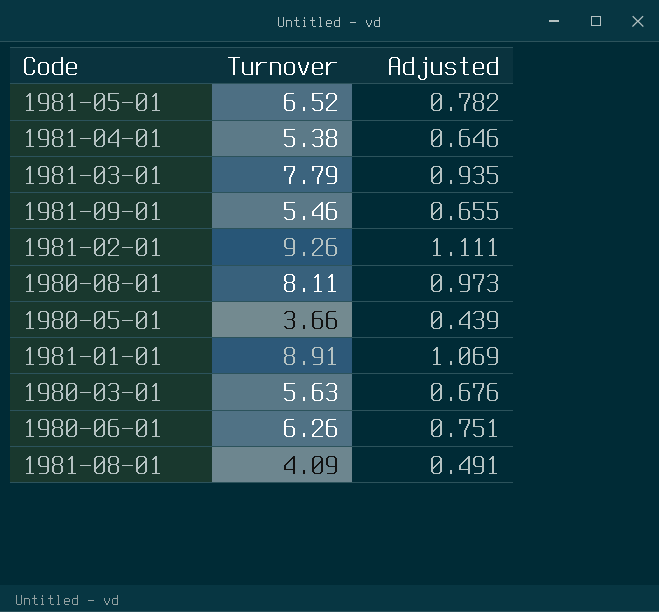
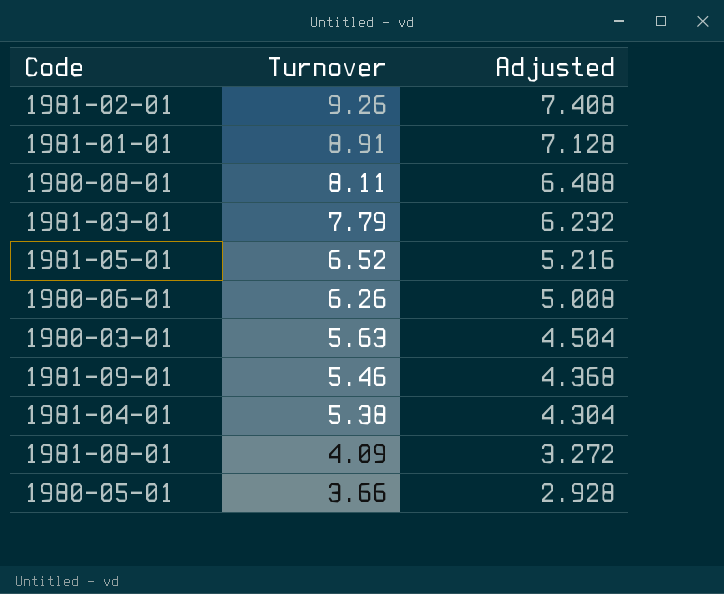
row order: none -> Turnover descending
column Adjusted | formula: [Turnover] * 0.12 -> [Turnover] * 0.8

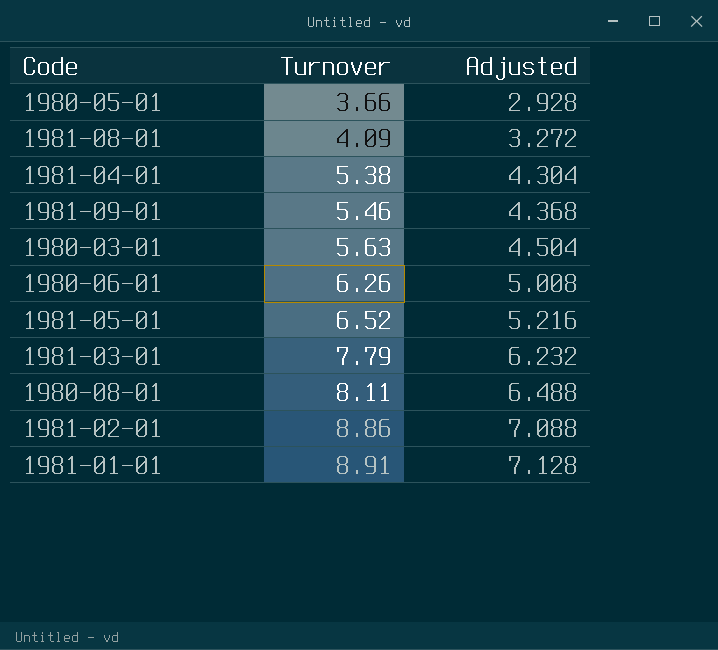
row order: Turnover descending -> Turnover ascending
1981-02-01 | Turnover: 9.26 -> 8.86
1981-02-01 | Adjusted: 7.408 -> 7.088

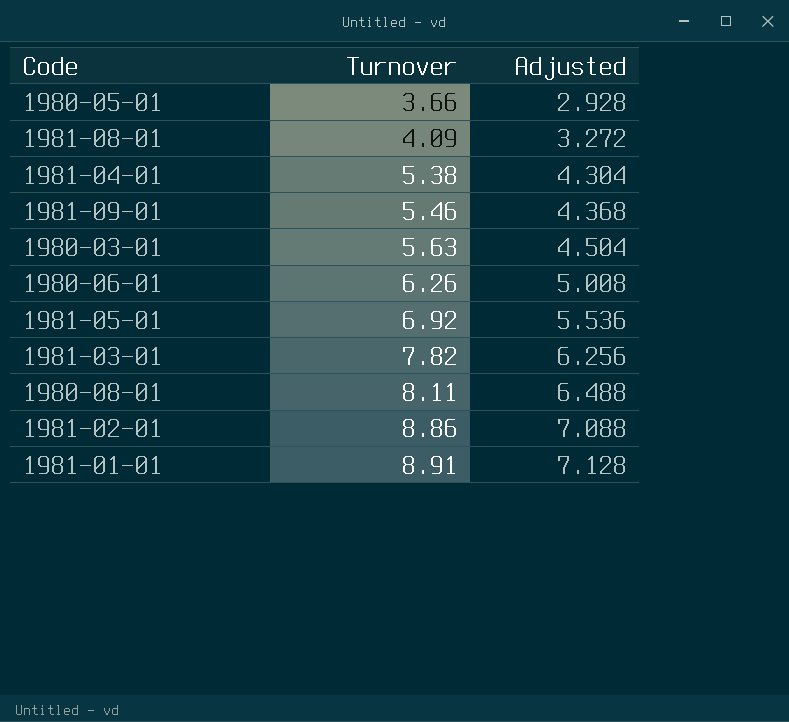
1981-05-01 | Turnover: 6.52 -> 6.92
1981-05-01 | Adjusted: 5.216 -> 5.536
1981-03-01 | Turnover: 7.79 -> 7.82
1981-03-01 | Adjusted: 6.232 -> 6.256

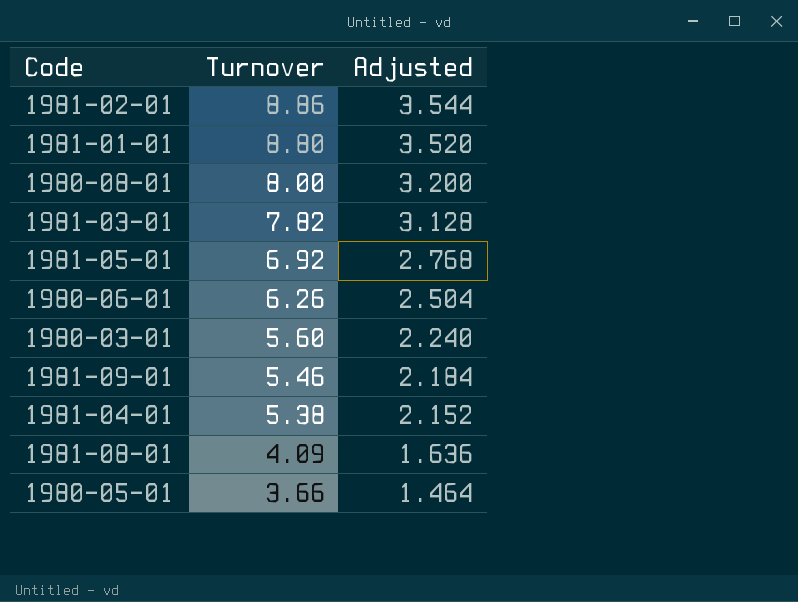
row order: Turnover ascending -> Turnover descending
column Adjusted | formula: [Turnover] * 0.8 -> [Turnover] * 0.4
1981-01-01 | Turnover: 8.91 -> 8.80
1980-08-01 | Turnover: 8.11 -> 8.00
1980-03-01 | Turnover: 5.63 -> 5.60

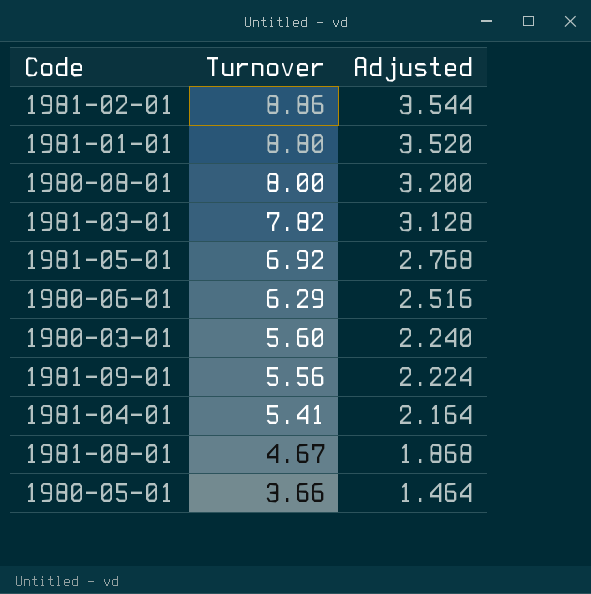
1980-06-01 | Turnover: 6.26 -> 6.29
1980-06-01 | Adjusted: 2.504 -> 2.516
1981-09-01 | Turnover: 5.46 -> 5.56
1981-09-01 | Adjusted: 2.184 -> 2.224
1981-04-01 | Turnover: 5.38 -> 5.41
1981-04-01 | Adjusted: 2.152 -> 2.164
1981-08-01 | Turnover: 4.09 -> 4.67
1981-08-01 | Adjusted: 1.636 -> 1.868

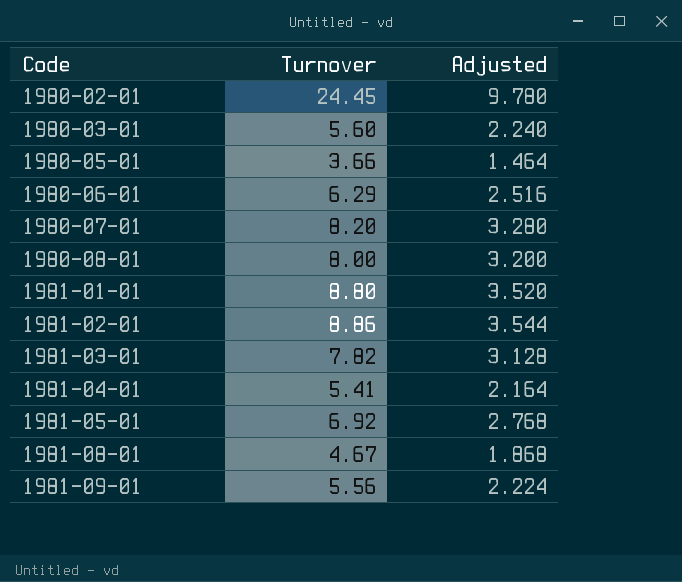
row order: Turnover descending -> Code ascending
row 1980-02-01: none -> 24.45 | 9.780
row 1980-07-01: none -> 8.20 | 3.280

